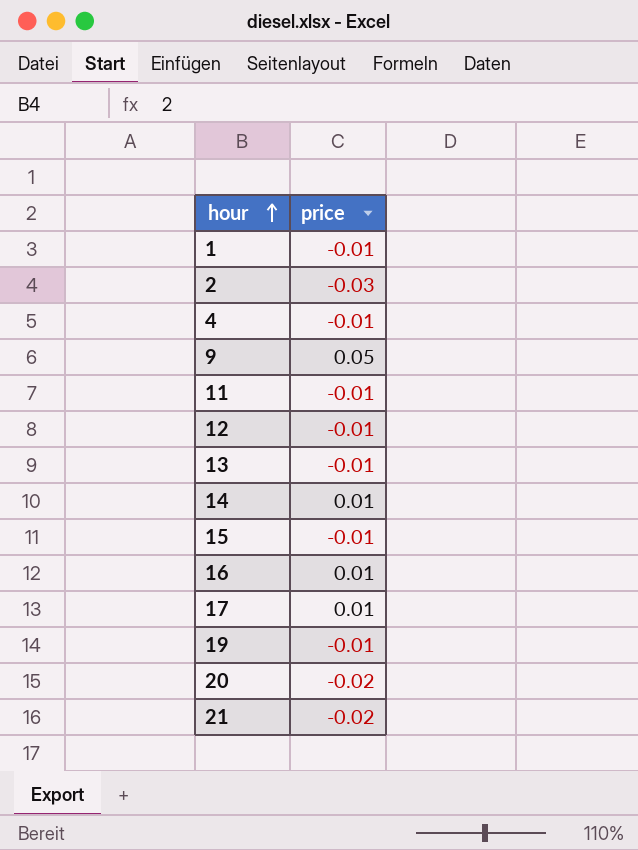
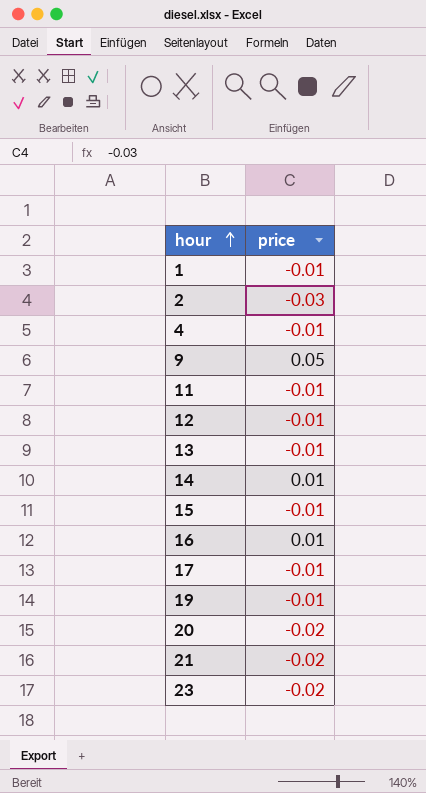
17 | price: 0.01 -> -0.01
row 23: none -> -0.02

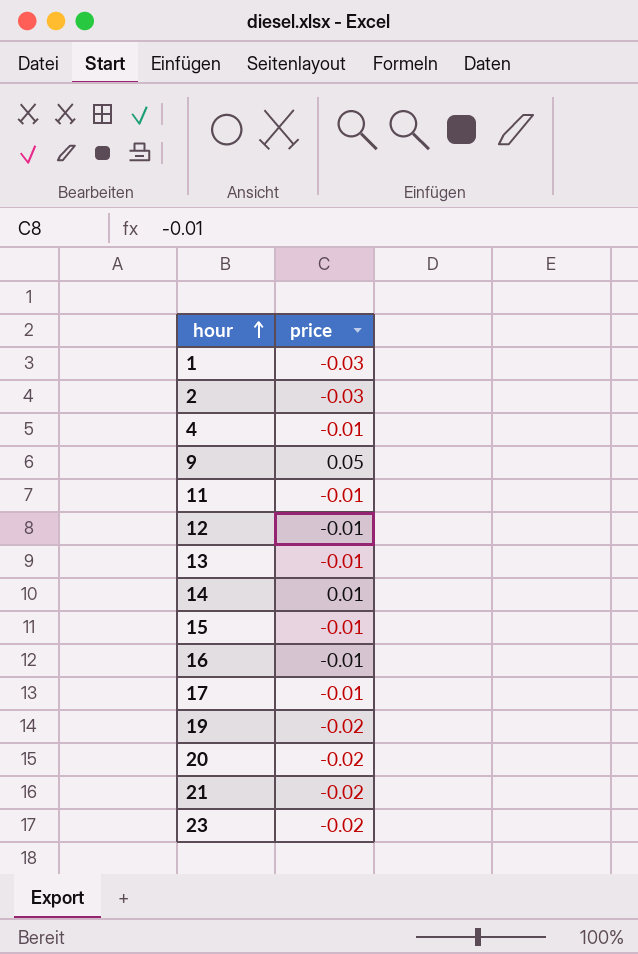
1 | price: -0.01 -> -0.03
16 | price: 0.01 -> -0.01
19 | price: -0.01 -> -0.02

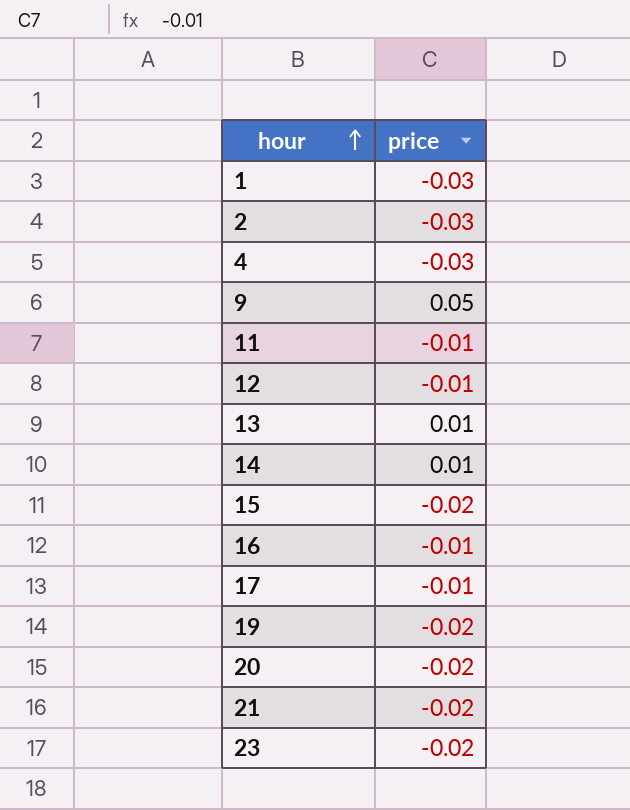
4 | price: -0.01 -> -0.03
13 | price: -0.01 -> 0.01
15 | price: -0.01 -> -0.02

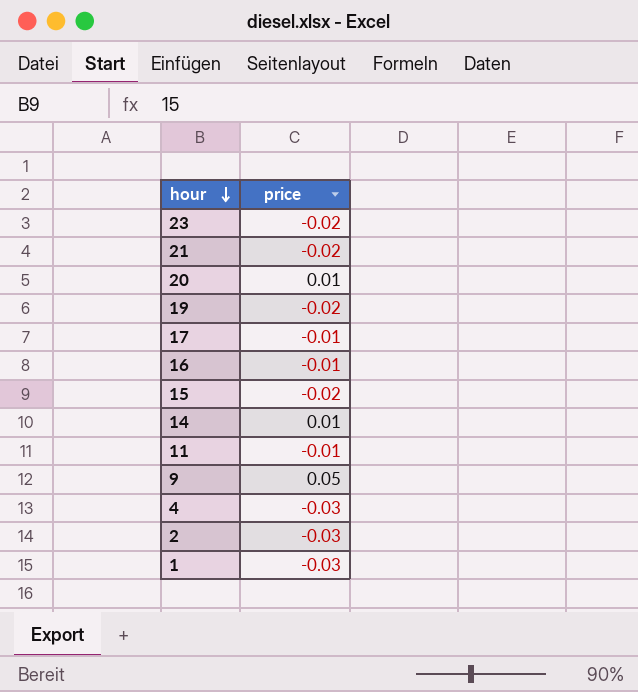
row order: hour ascending -> hour descending
row 12: -0.01 -> none
row 13: 0.01 -> none
20 | price: -0.02 -> 0.01

